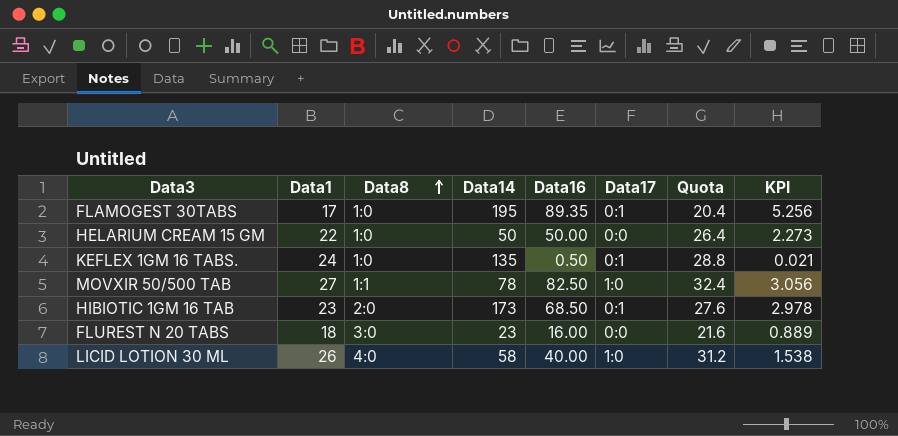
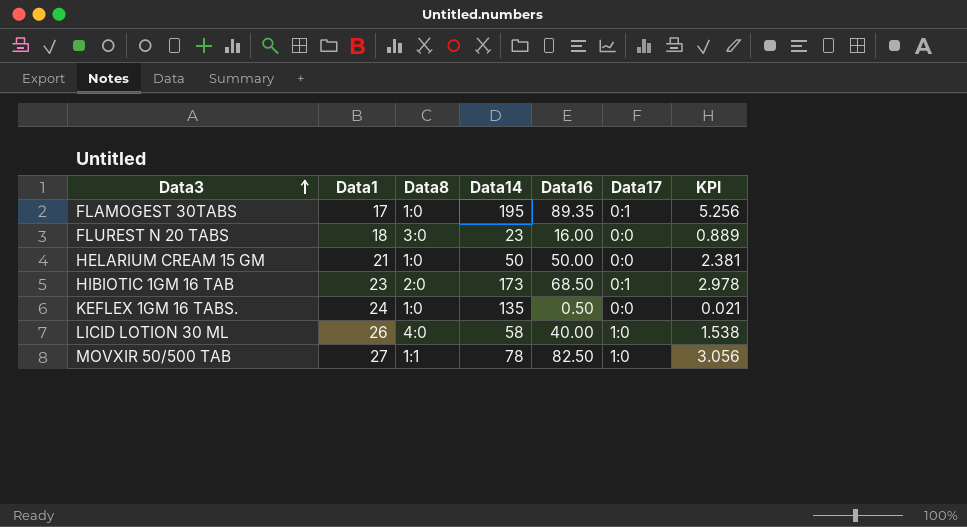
row order: Data8 ascending -> Data3 ascending
column Quota | formula: [Data1] * 1.2 -> none
HELARIUM CREAM 15 GM | Data1: 22 -> 21
HELARIUM CREAM 15 GM | KPI: 2.273 -> 2.381
KEFLEX 1GM 16 TABS. | Data17: 0:1 -> 0:0

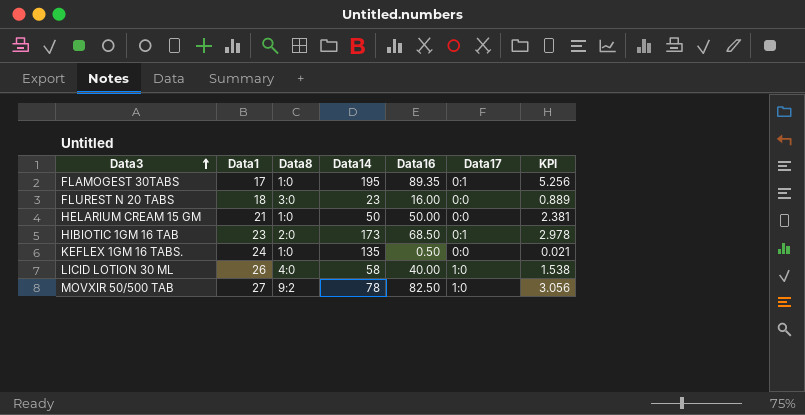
MOVXIR 50/500 TAB | Data8: 1:1 -> 9:2

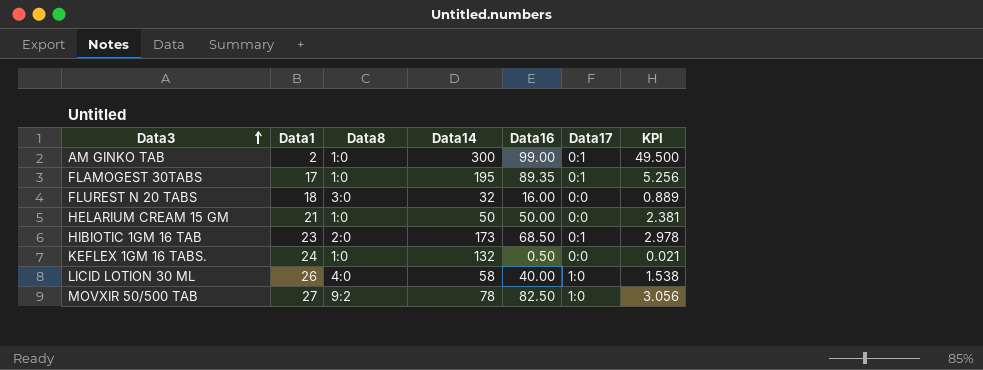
row AM GINKO TAB: none -> 2 | 1:0 | 300 | 99.00 | 0:1 | 49.500
FLUREST N 20 TABS | Data14: 23 -> 32
KEFLEX 1GM 16 TABS. | Data14: 135 -> 132

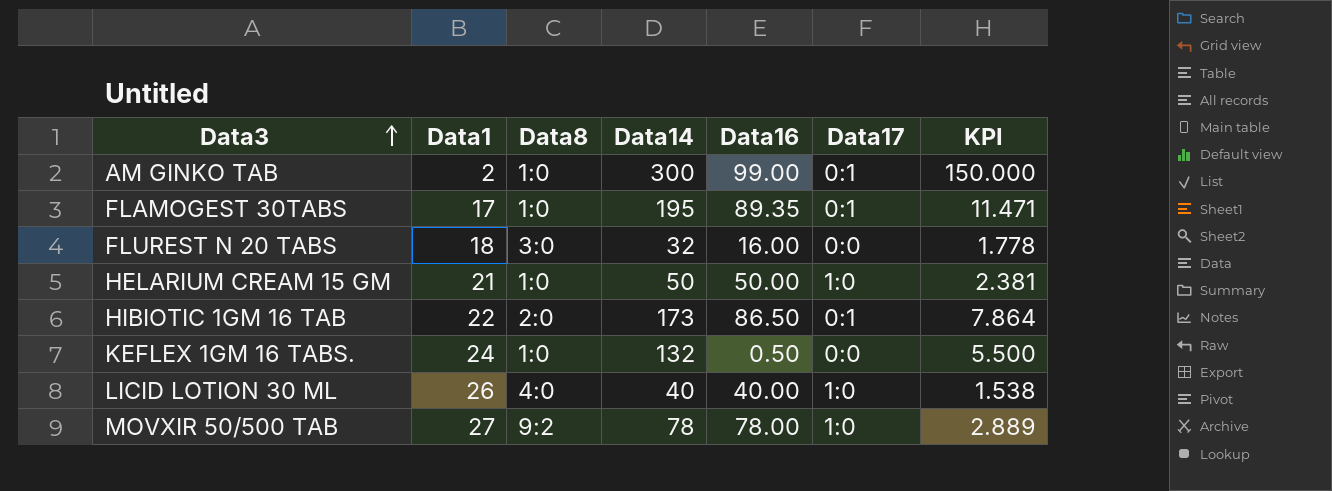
column KPI | formula: [Data16] / [Data1] -> [Data14] / [Data1]
HELARIUM CREAM 15 GM | Data17: 0:0 -> 1:0
HIBIOTIC 1GM 16 TAB | Data1: 23 -> 22
HIBIOTIC 1GM 16 TAB | Data16: 68.50 -> 86.50
LICID LOTION 30 ML | Data14: 58 -> 40
MOVXIR 50/500 TAB | Data16: 82.50 -> 78.00

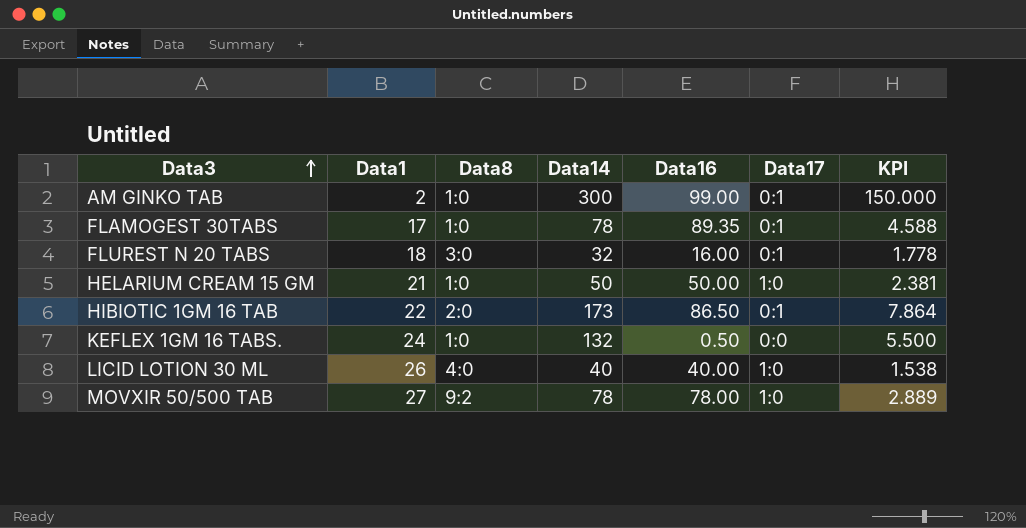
FLAMOGEST 30TABS | Data14: 195 -> 78
FLAMOGEST 30TABS | KPI: 11.471 -> 4.588
FLUREST N 20 TABS | Data17: 0:0 -> 0:1

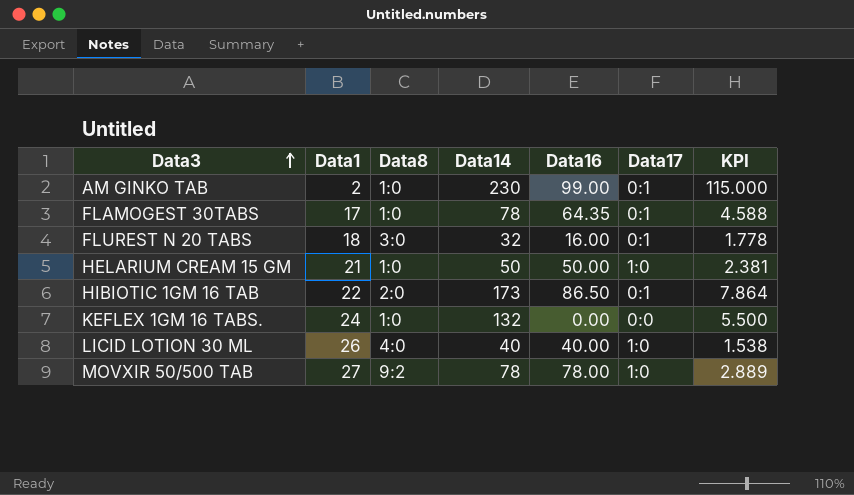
AM GINKO TAB | Data14: 300 -> 230
AM GINKO TAB | KPI: 150.000 -> 115.000
FLAMOGEST 30TABS | Data16: 89.35 -> 64.35
KEFLEX 1GM 16 TABS. | Data16: 0.50 -> 0.00

